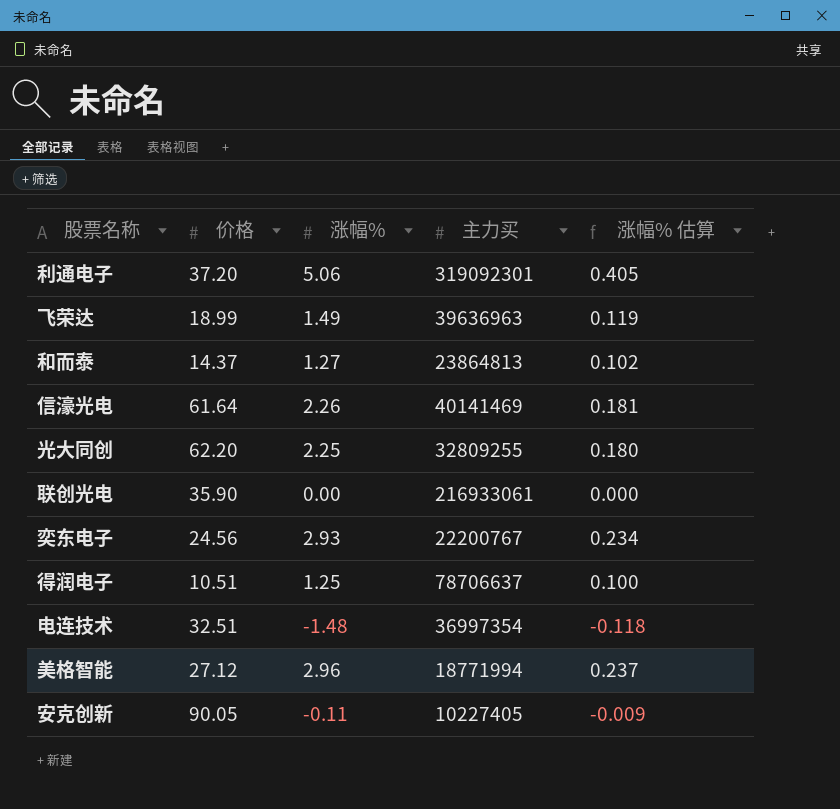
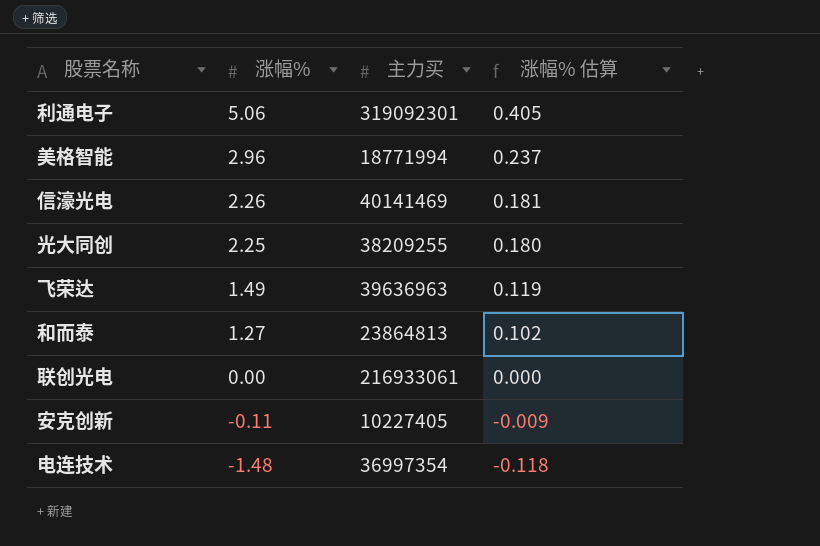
row order: none -> 涨幅% descending
column 价格 | position: 2 -> none
row 奕东电子: 24.56 | 2.93 | 22200767 | 0.234 -> none
row 得润电子: 10.51 | 1.25 | 78706637 | 0.100 -> none
光大同创 | 主力买: 32809255 -> 38209255

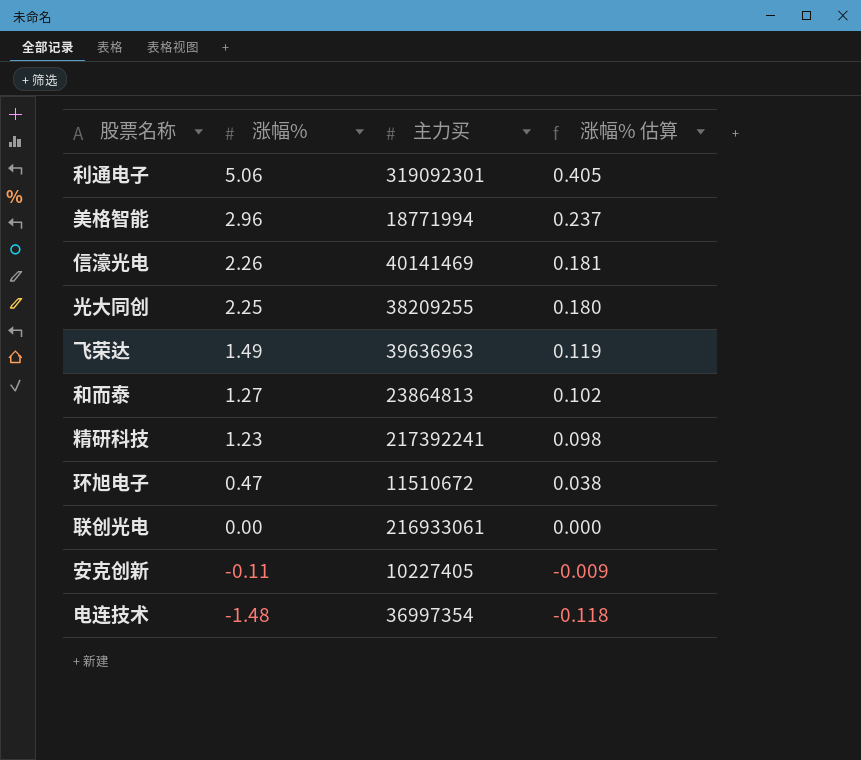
row 精研科技: none -> 1.23 | 217392241 | 0.098
row 环旭电子: none -> 0.47 | 11510672 | 0.038

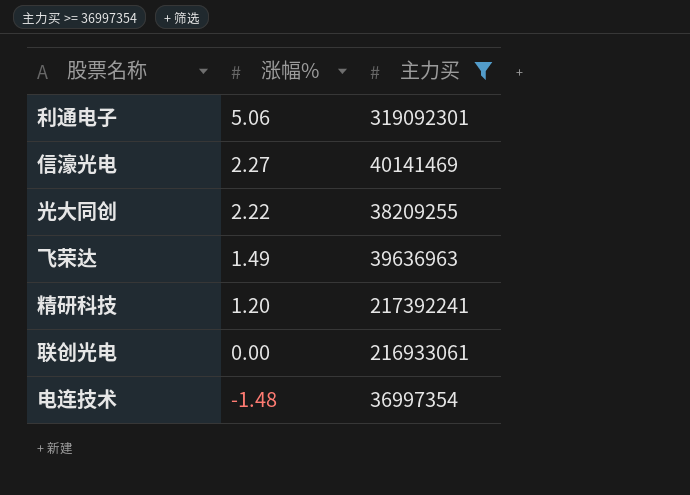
filter: none -> 主力买 >= 36997354
column 涨幅% 估算 | formula: [涨幅%] * 0.08 -> none
信濠光电 | 涨幅%: 2.26 -> 2.27
光大同创 | 涨幅%: 2.25 -> 2.22
精研科技 | 涨幅%: 1.23 -> 1.20

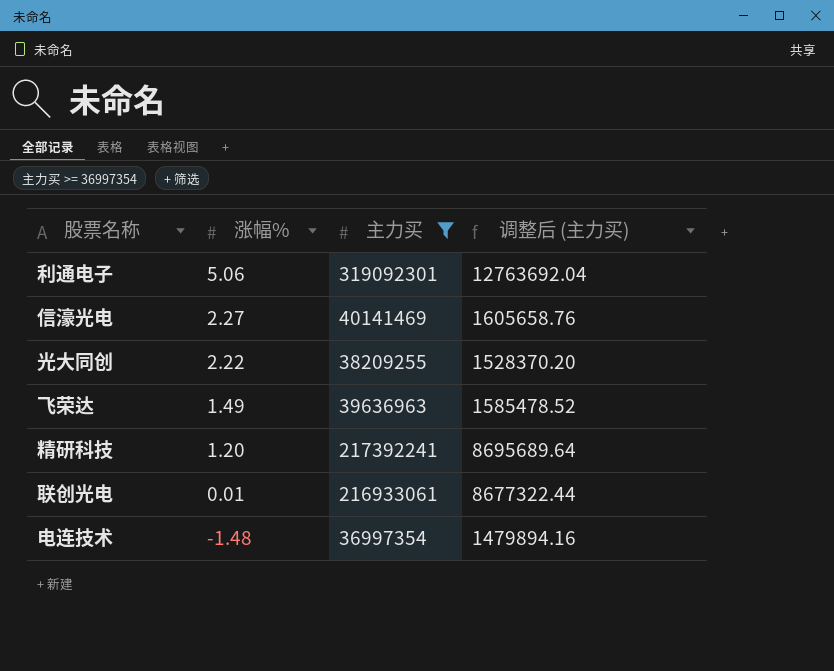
column 调整后 (主力买) | formula: none -> [主力买] * 0.04
联创光电 | 涨幅%: 0.00 -> 0.01

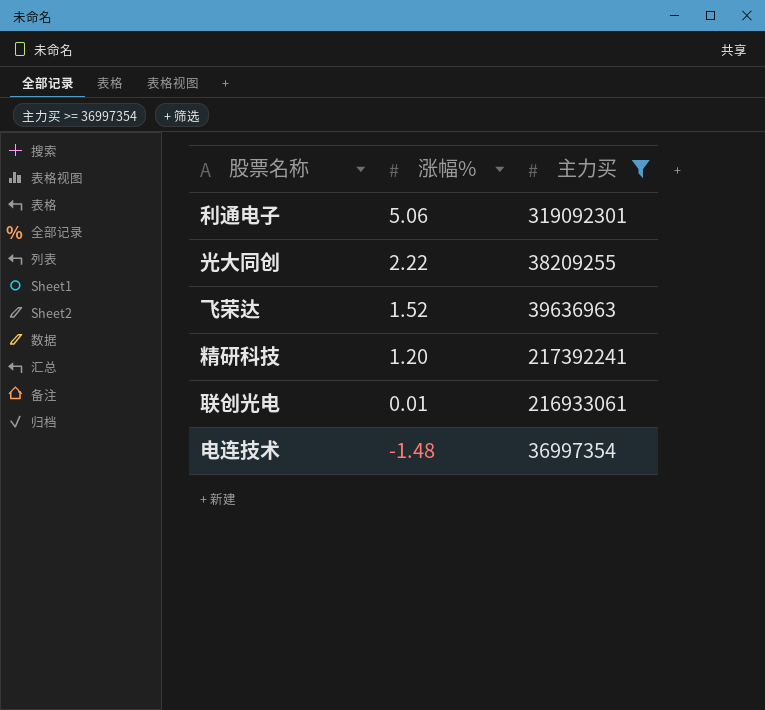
column 调整后 (主力买) | formula: [主力买] * 0.04 -> none
row 信濠光电: 2.27 | 40141469 | 1605658.76 -> none
飞荣达 | 涨幅%: 1.49 -> 1.52

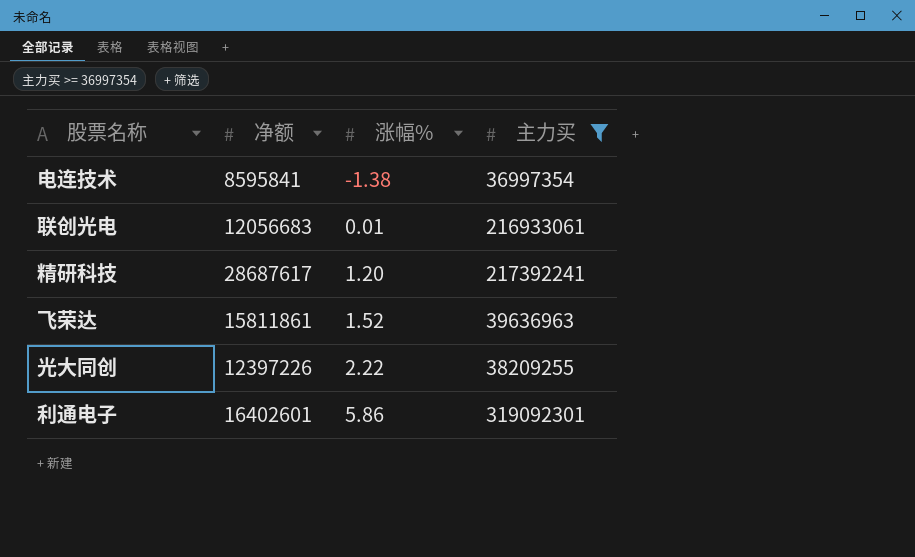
row order: 涨幅% descending -> 涨幅% ascending
column 净额 | position: none -> 2
电连技术 | 涨幅%: -1.48 -> -1.38
利通电子 | 涨幅%: 5.06 -> 5.86

